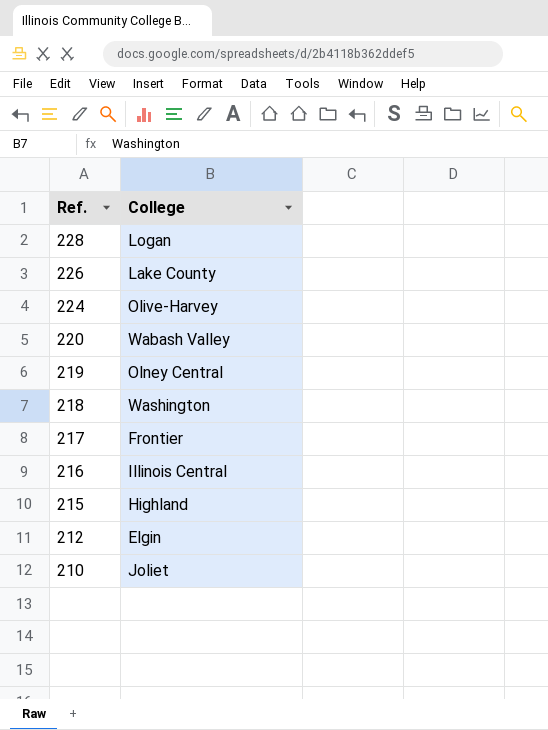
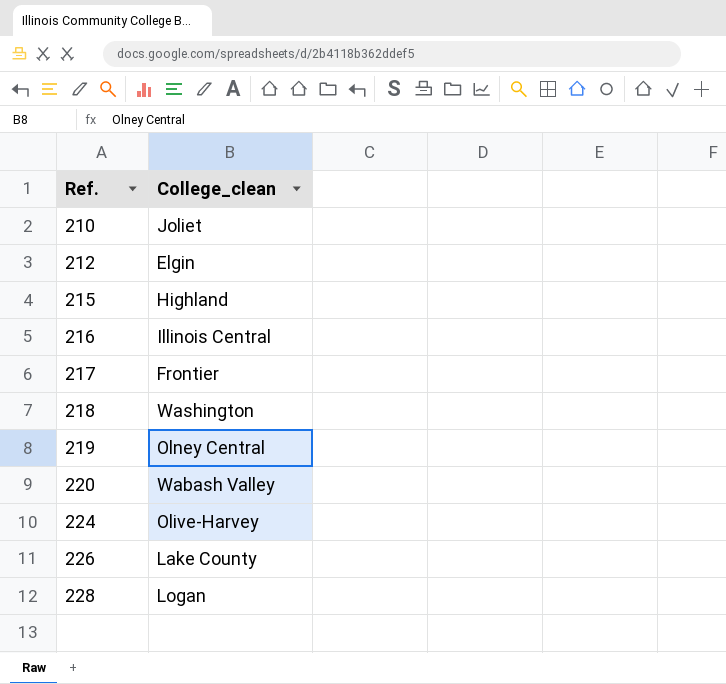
row order: Ref. descending -> Ref. ascending
column name: College -> College_clean

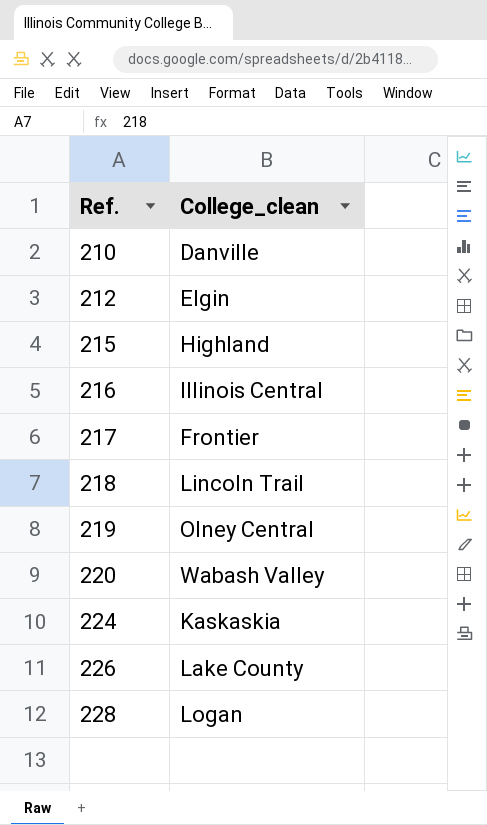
210 | College_clean: Joliet -> Danville
218 | College_clean: Washington -> Lincoln Trail
224 | College_clean: Olive-Harvey -> Kaskaskia

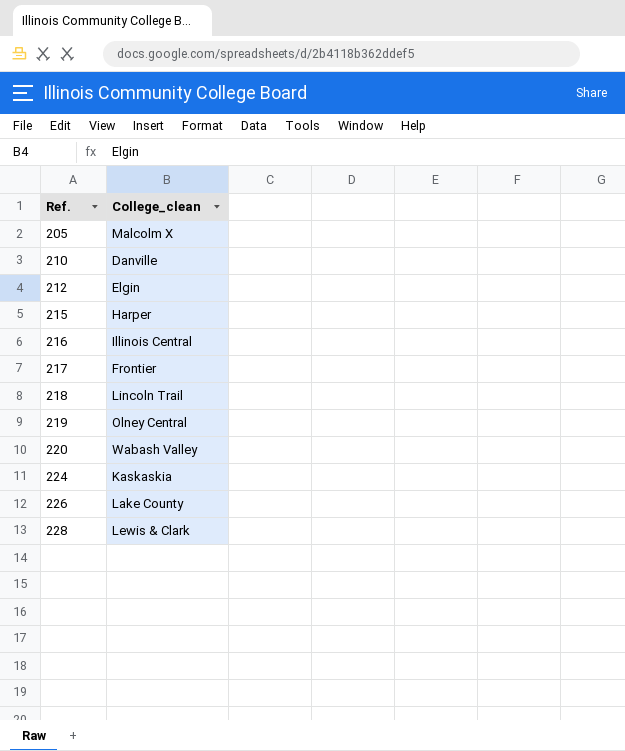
row 205: none -> Malcolm X
215 | College_clean: Highland -> Harper
228 | College_clean: Logan -> Lewis & Clark

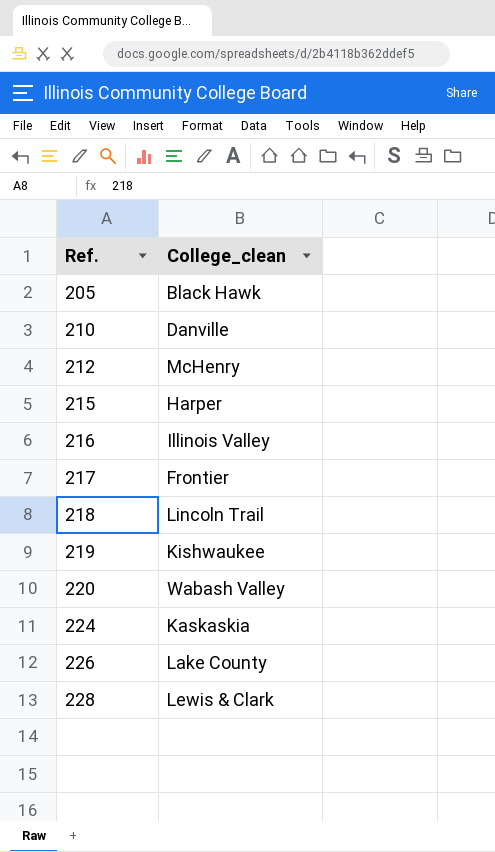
205 | College_clean: Malcolm X -> Black Hawk
212 | College_clean: Elgin -> McHenry
216 | College_clean: Illinois Central -> Illinois Valley
219 | College_clean: Olney Central -> Kishwaukee

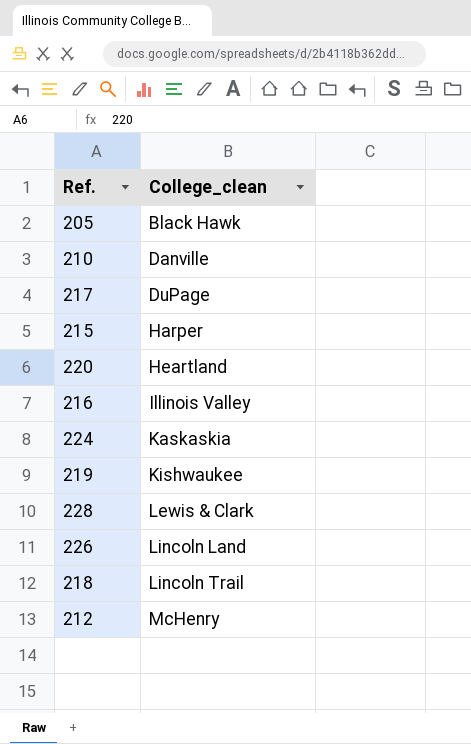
row order: Ref. ascending -> College_clean ascending
217 | College_clean: Frontier -> DuPage
220 | College_clean: Wabash Valley -> Heartland
226 | College_clean: Lake County -> Lincoln Land

